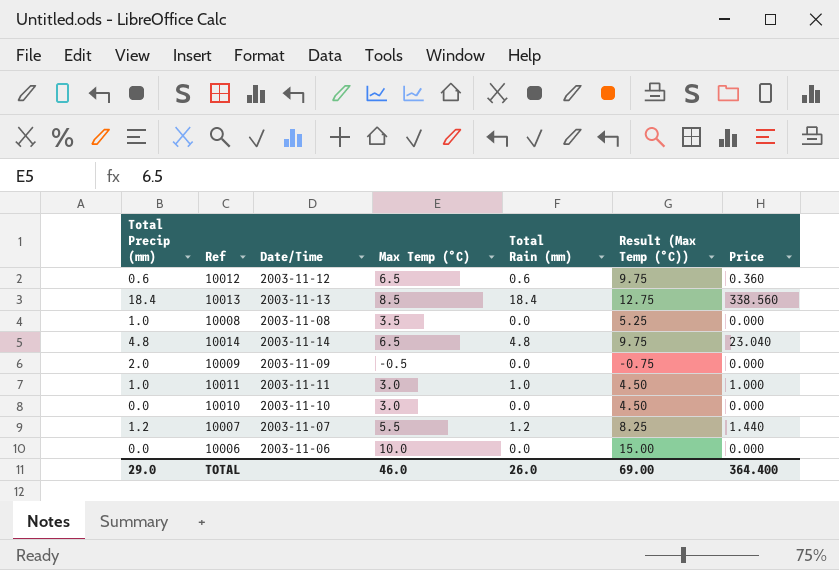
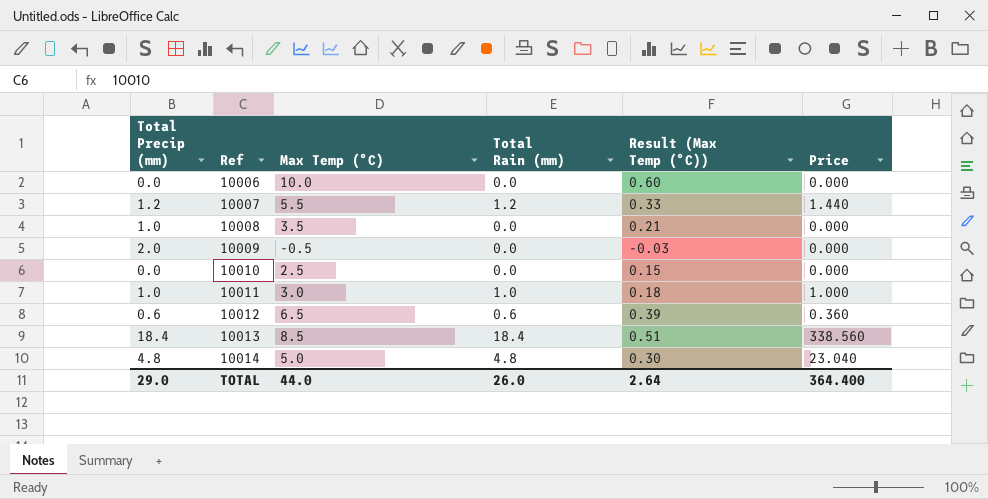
row order: none -> Ref ascending
column Date/Time | position: 3 -> none
column Result (Max Temp (°C)) | formula: [Max Temp (°C)] * 1.5 -> [Max Temp (°C)] * 0.06
10010 | Max Temp (°C): 3.0 -> 2.5
10014 | Max Temp (°C): 6.5 -> 5.0
TOTAL | Max Temp (°C): 46.0 -> 44.0
TOTAL | Result (Max Temp (°C)): 69.00 -> 2.64

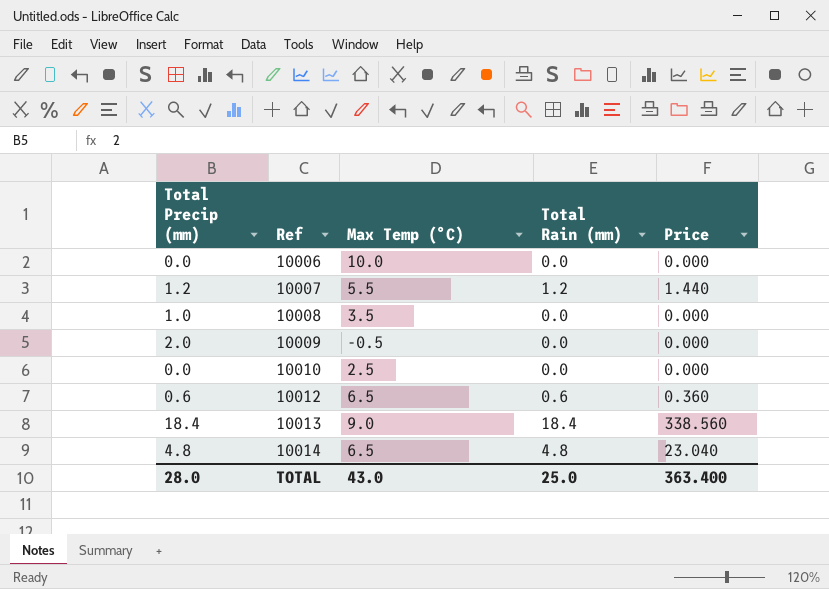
column Result (Max Temp (°C)) | formula: [Max Temp (°C)] * 0.06 -> none
row 10011: 1.0 | 3.0 | 1.0 | 0.18 | 1.000 -> none
10013 | Max Temp (°C): 8.5 -> 9.0
10014 | Max Temp (°C): 5.0 -> 6.5
TOTAL | Total Precip (mm): 29.0 -> 28.0
TOTAL | Max Temp (°C): 44.0 -> 43.0
TOTAL | Total Rain (mm): 26.0 -> 25.0
TOTAL | Price: 364.400 -> 363.400

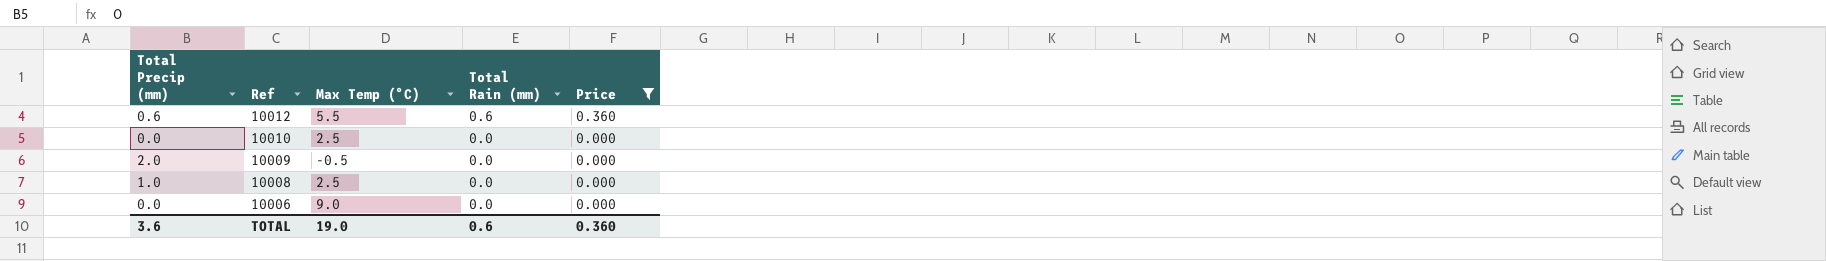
filter: none -> Price <= 0.360
row order: Ref ascending -> Ref descending
10012 | Max Temp (°C): 6.5 -> 5.5
10008 | Max Temp (°C): 3.5 -> 2.5
10006 | Max Temp (°C): 10.0 -> 9.0
TOTAL | Total Precip (mm): 28.0 -> 3.6
TOTAL | Max Temp (°C): 43.0 -> 19.0
TOTAL | Total Rain (mm): 25.0 -> 0.6
TOTAL | Price: 363.400 -> 0.360

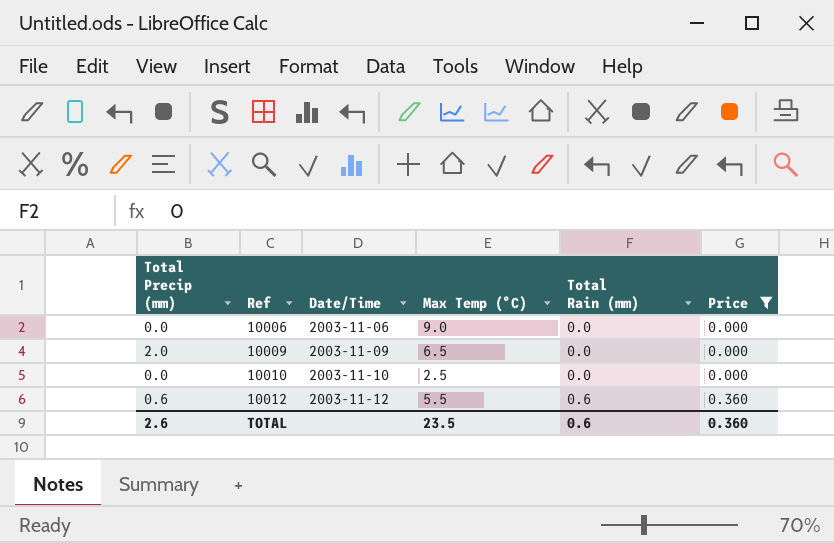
row order: Ref descending -> Ref ascending
column Date/Time | position: none -> 3
row 10008: 1.0 | 2.5 | 0.0 | 0.000 -> none
10009 | Max Temp (°C): -0.5 -> 6.5
TOTAL | Total Precip (mm): 3.6 -> 2.6
TOTAL | Max Temp (°C): 19.0 -> 23.5

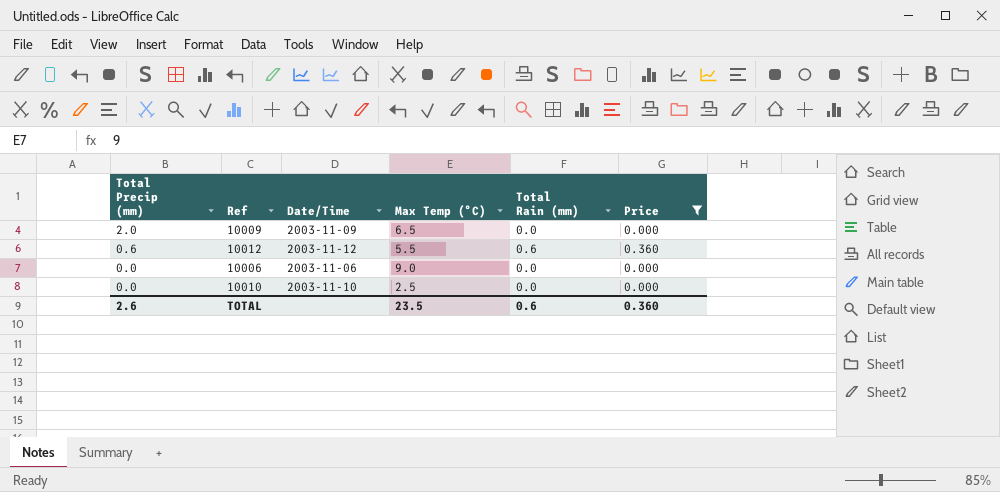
row order: Ref ascending -> Total Precip (mm) descending

